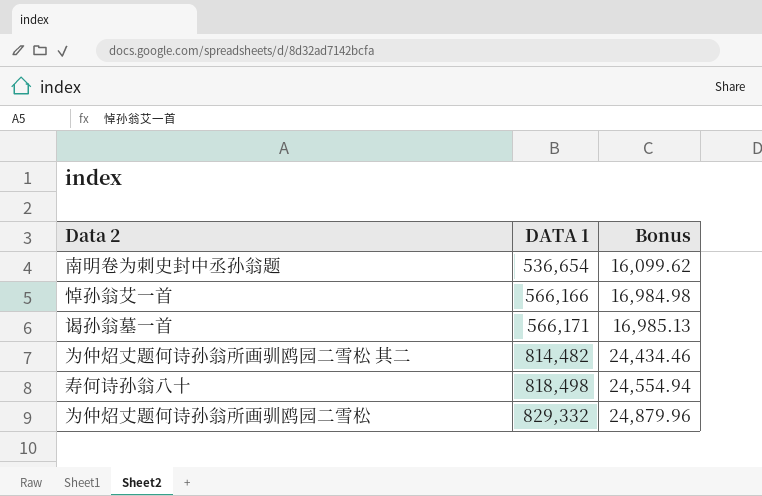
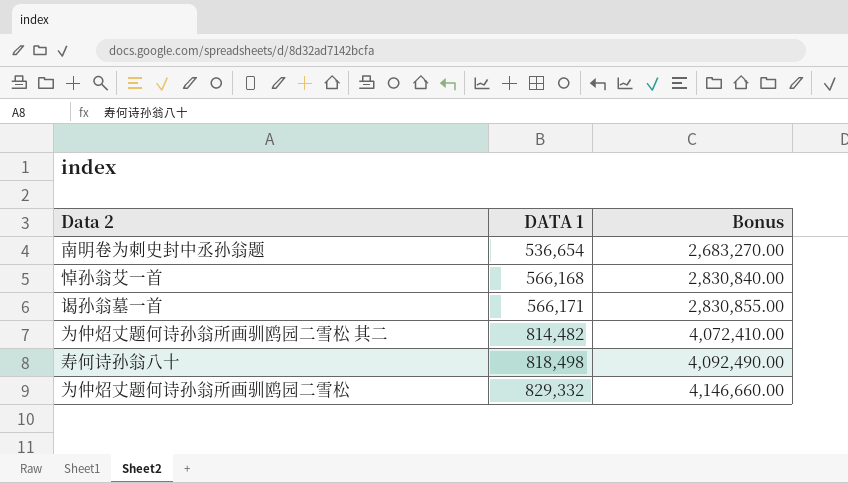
column Bonus | formula: [DATA 1] * 0.03 -> [DATA 1] * 5
悼孙翁艾一首 | DATA 1: 566,166 -> 566,168

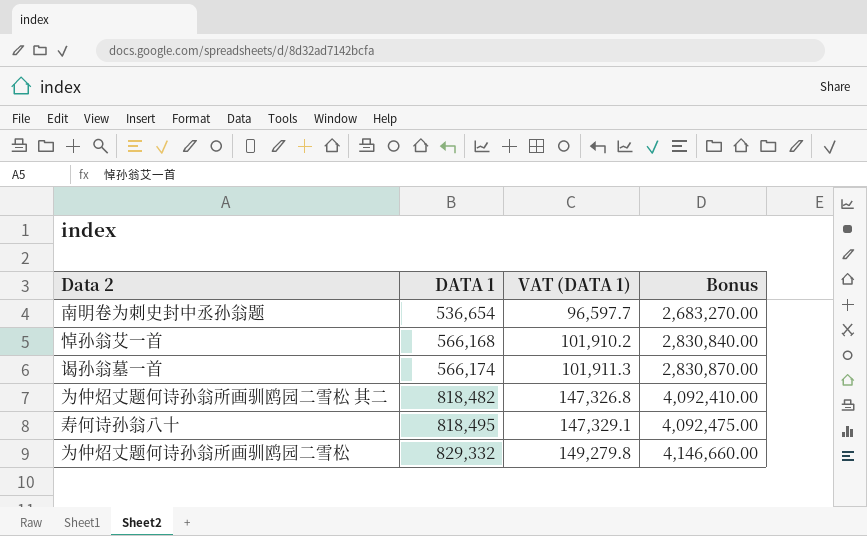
column VAT (DATA 1) | formula: none -> [DATA 1] * 0.18
谒孙翁墓一首 | DATA 1: 566,171 -> 566,174
谒孙翁墓一首 | Bonus: 2,830,855.00 -> 2,830,870.00
为仲炤丈题何诗孙翁所画驯鸥园二雪松 其二 | DATA 1: 814,482 -> 818,482
为仲炤丈题何诗孙翁所画驯鸥园二雪松 其二 | Bonus: 4,072,410.00 -> 4,092,410.00
寿何诗孙翁八十 | DATA 1: 818,498 -> 818,495
寿何诗孙翁八十 | Bonus: 4,092,490.00 -> 4,092,475.00

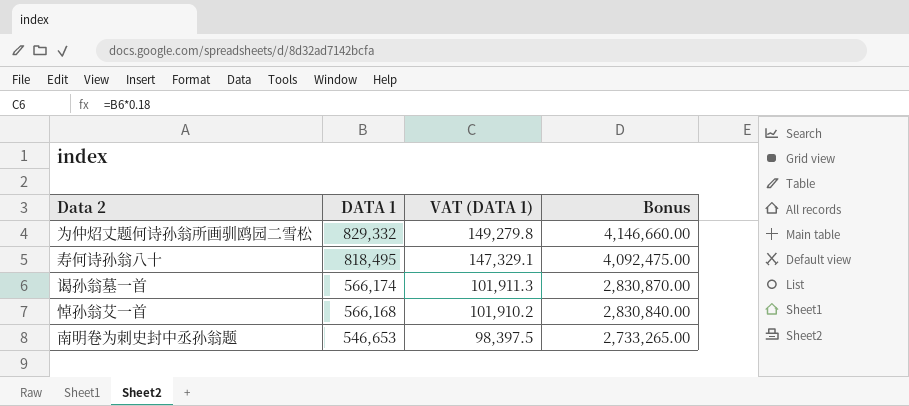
row order: DATA 1 ascending -> DATA 1 descending
row 为仲炤丈题何诗孙翁所画驯鸥园二雪松 其二: 818,482 | 147,326.8 | 4,092,410.00 -> none
南明卷为刺史封中丞孙翁题 | DATA 1: 536,654 -> 546,653
南明卷为刺史封中丞孙翁题 | VAT (DATA 1): 96,597.7 -> 98,397.5
南明卷为刺史封中丞孙翁题 | Bonus: 2,683,270.00 -> 2,733,265.00

